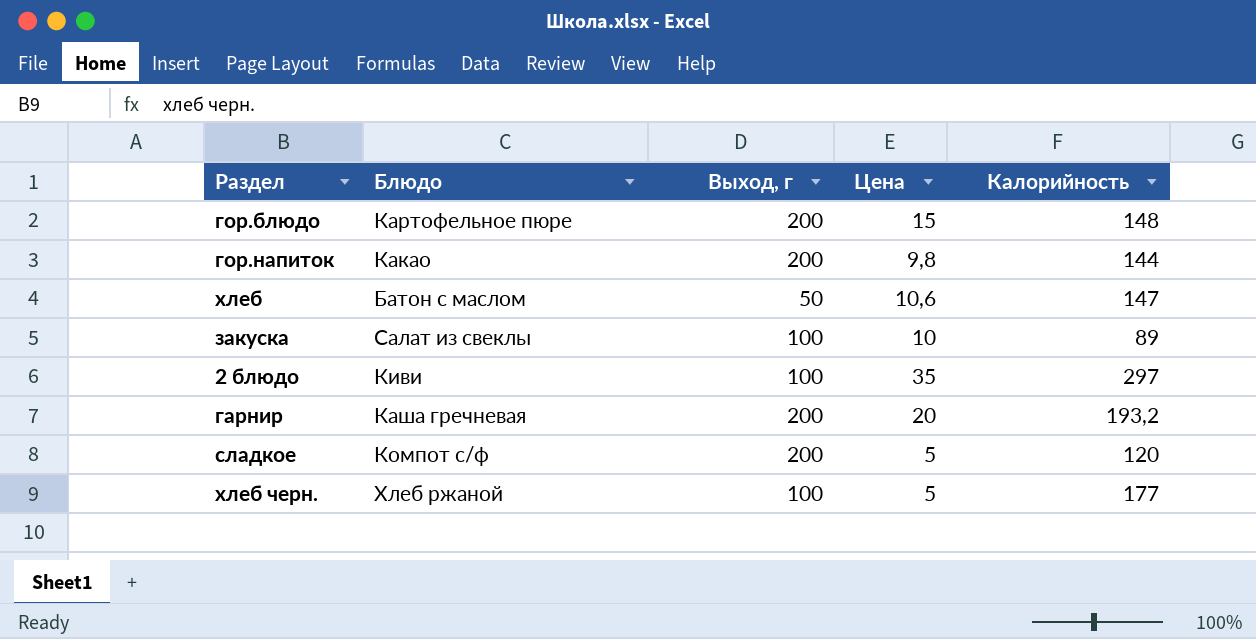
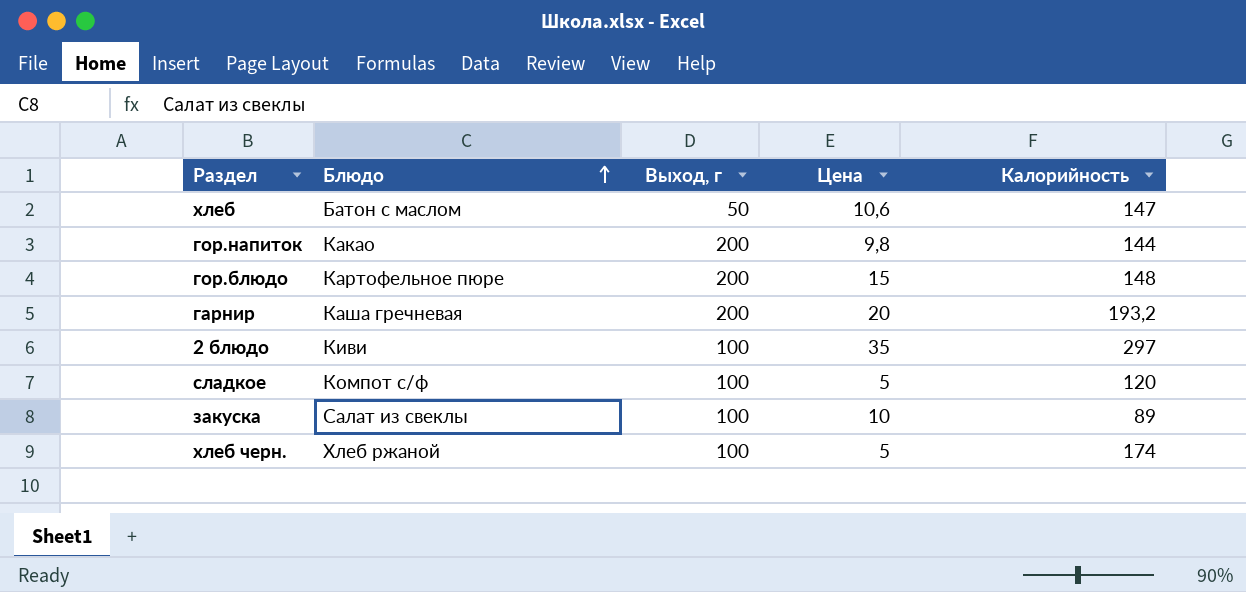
row order: none -> Блюдо ascending
сладкое | Выход, г: 200 -> 100
хлеб черн. | Калорийность: 177 -> 174

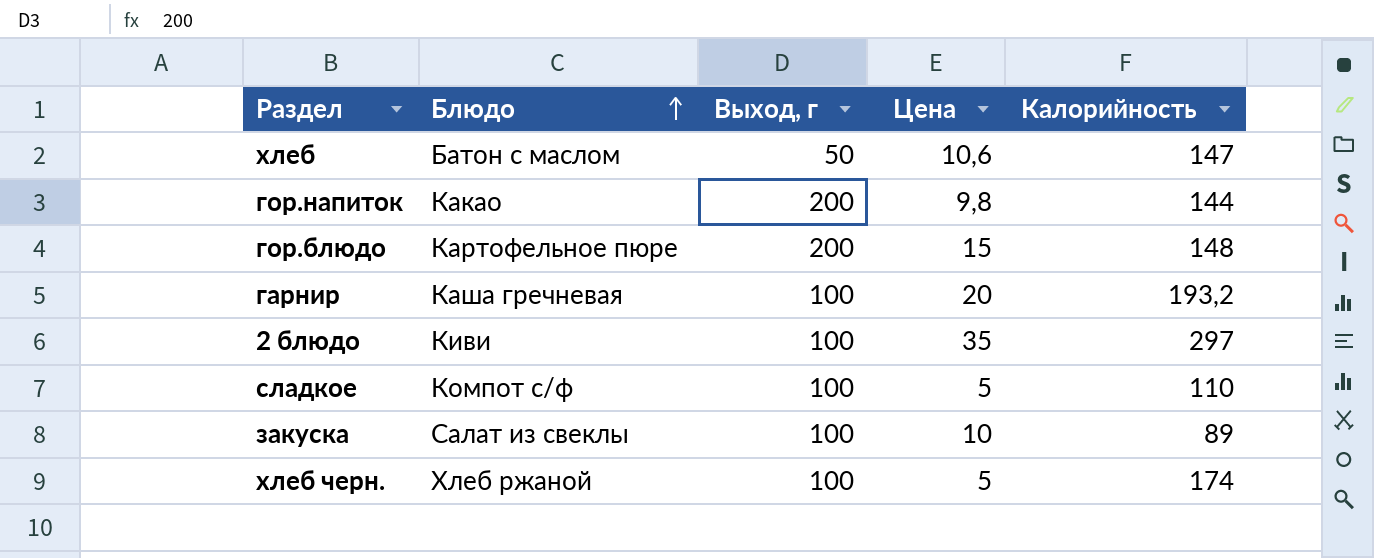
гарнир | Выход, г: 200 -> 100
сладкое | Калорийность: 120 -> 110

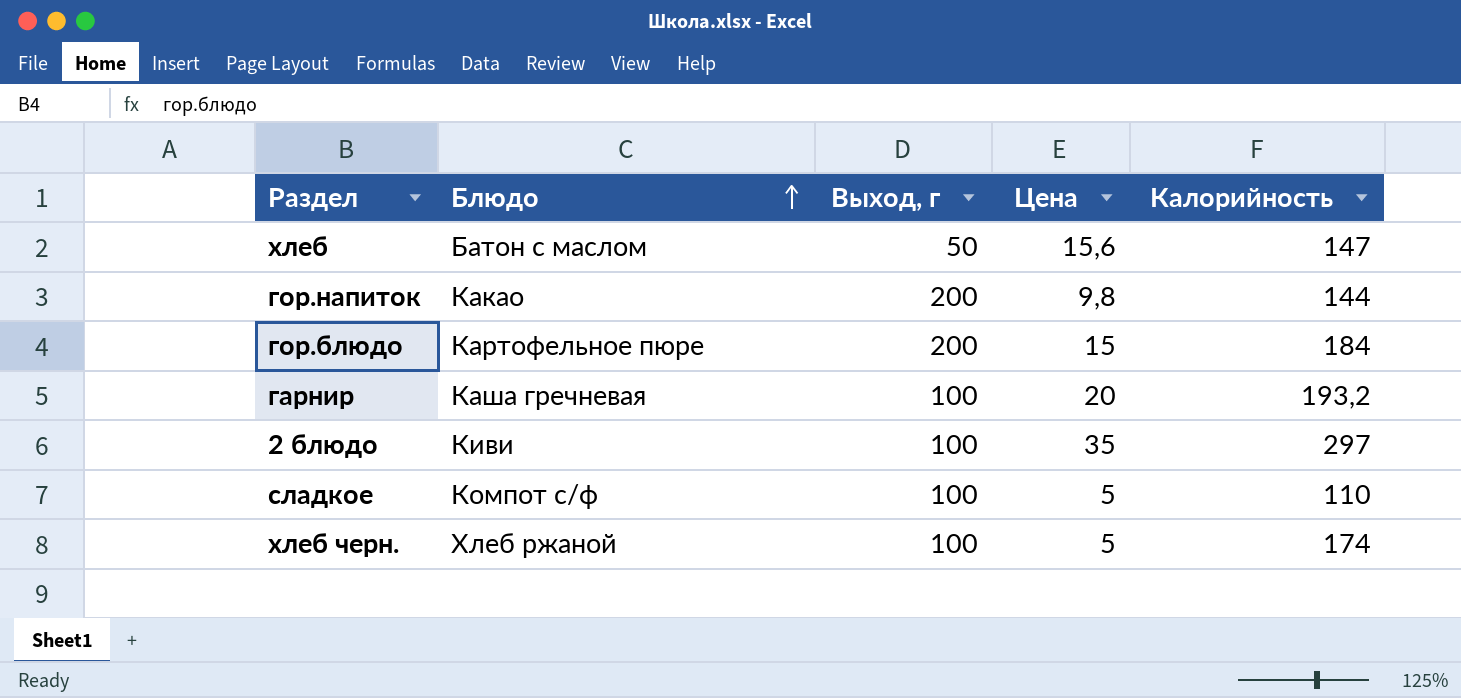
row закуска: Салат из свеклы | 100 | 10 | 89 -> none
хлеб | Цена: 10,6 -> 15,6
гор.блюдо | Калорийность: 148 -> 184

